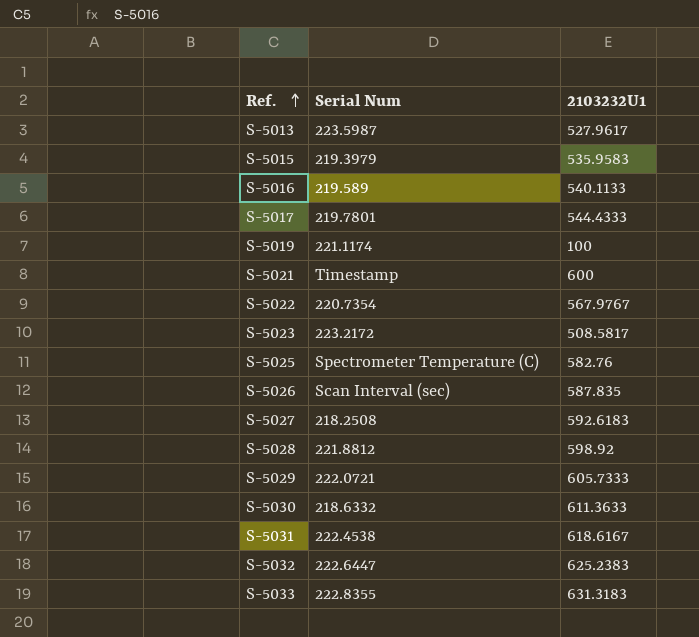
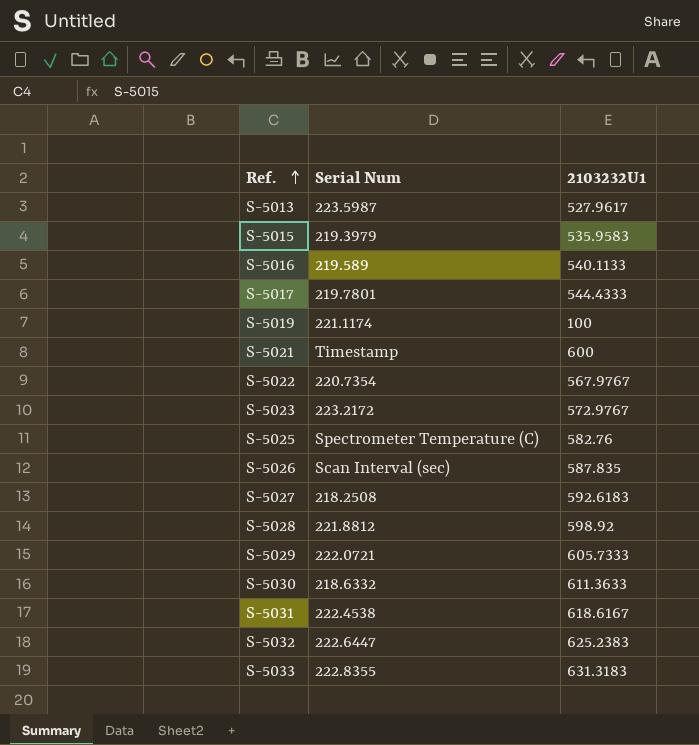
S-5023 | 2103232U1: 508.5817 -> 572.9767

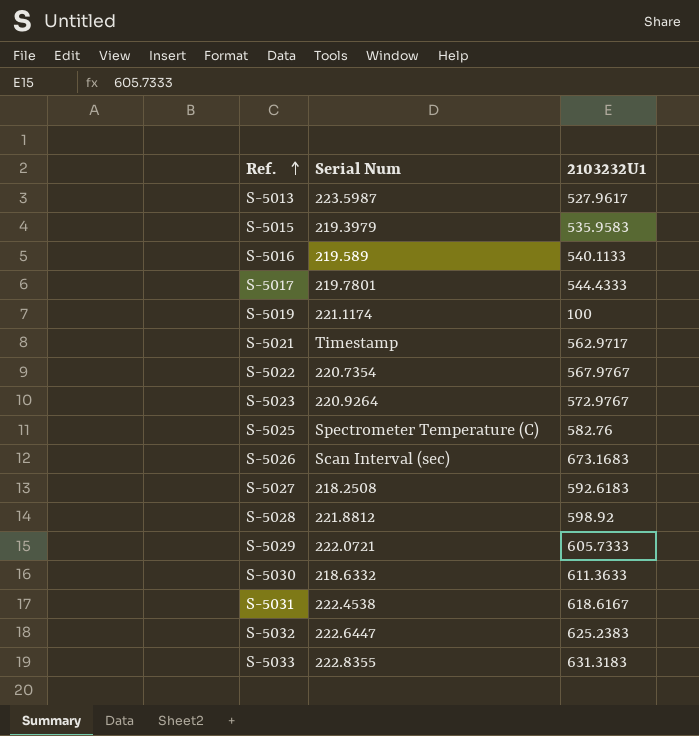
S-5021 | 2103232U1: 600 -> 562.9717
S-5023 | Serial Num: 223.2172 -> 220.9264
S-5026 | 2103232U1: 587.835 -> 673.1683

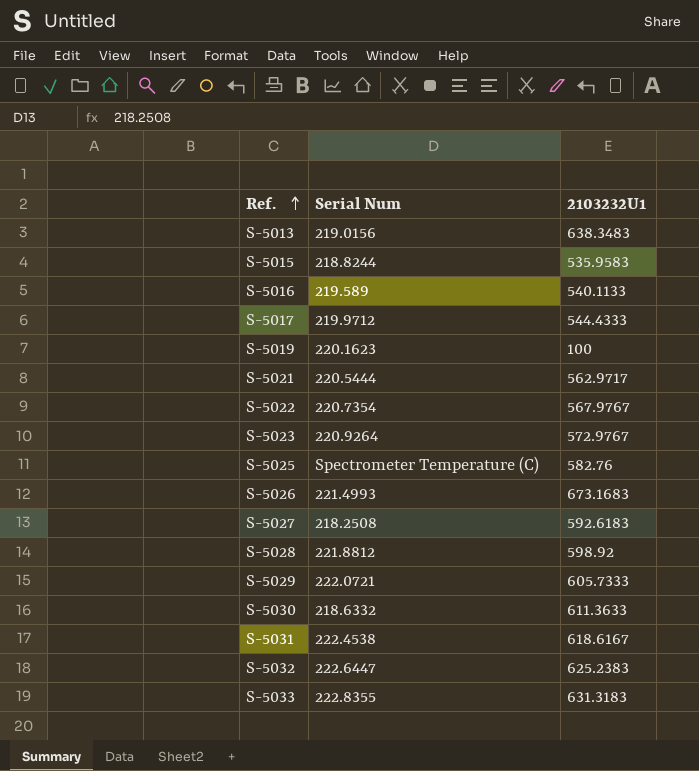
S-5013 | Serial Num: 223.5987 -> 219.0156
S-5013 | 2103232U1: 527.9617 -> 638.3483
S-5015 | Serial Num: 219.3979 -> 218.8244
S-5017 | Serial Num: 219.7801 -> 219.9712
S-5019 | Serial Num: 221.1174 -> 220.1623
S-5021 | Serial Num: Timestamp -> 220.5444
S-5026 | Serial Num: Scan Interval (sec) -> 221.4993

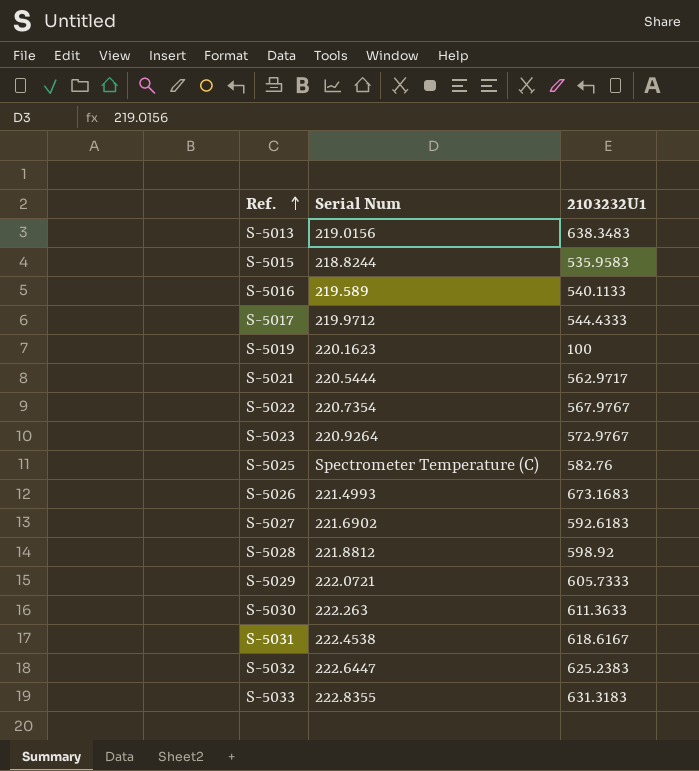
S-5027 | Serial Num: 218.2508 -> 221.6902
S-5030 | Serial Num: 218.6332 -> 222.263

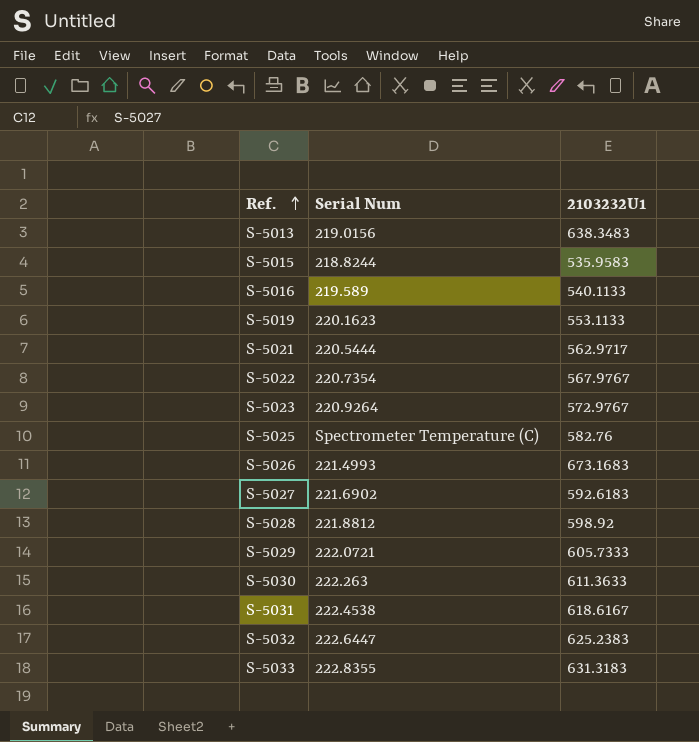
row S-5017: 219.9712 | 544.4333 -> none
S-5019 | 2103232U1: 100 -> 553.1133

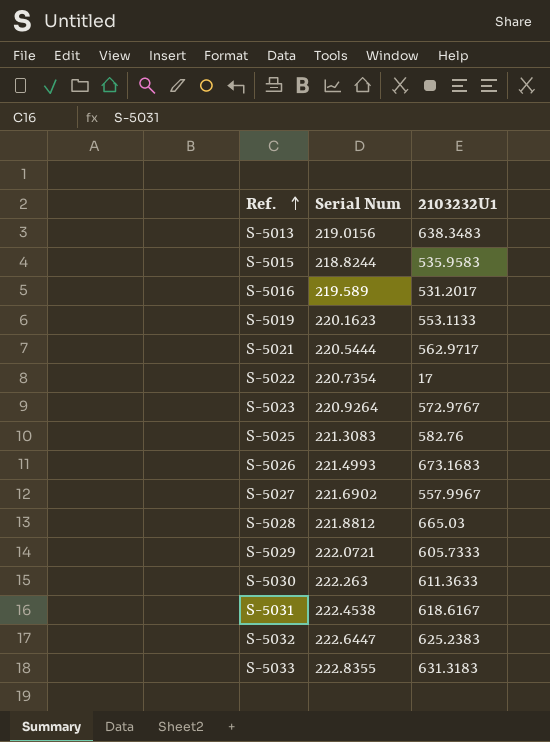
S-5016 | 2103232U1: 540.1133 -> 531.2017
S-5022 | 2103232U1: 567.9767 -> 17
S-5025 | Serial Num: Spectrometer Temperature (C) -> 221.3083
S-5027 | 2103232U1: 592.6183 -> 557.9967
S-5028 | 2103232U1: 598.92 -> 665.03

